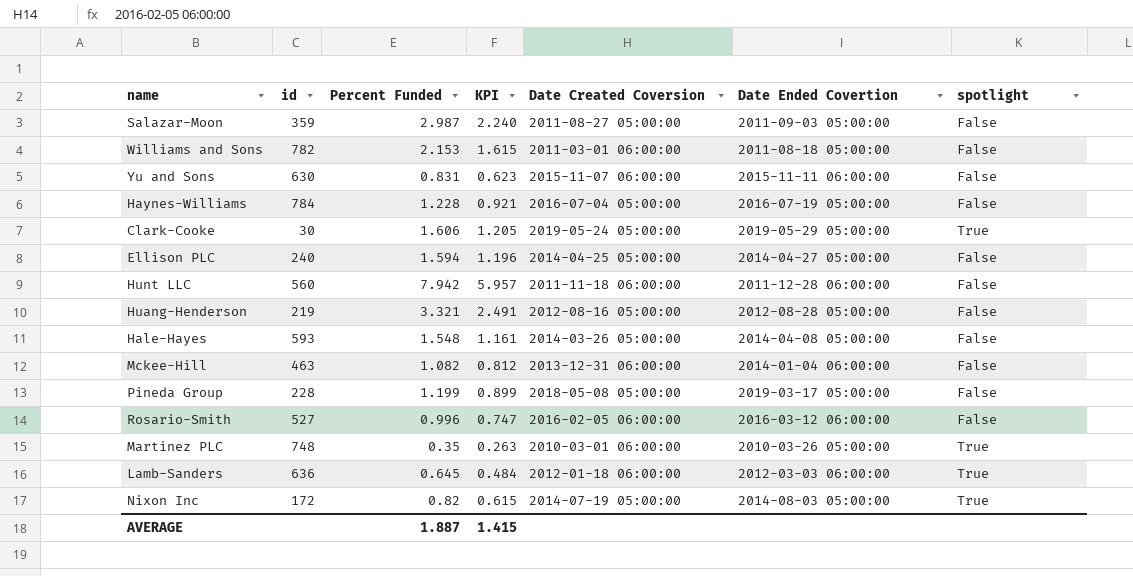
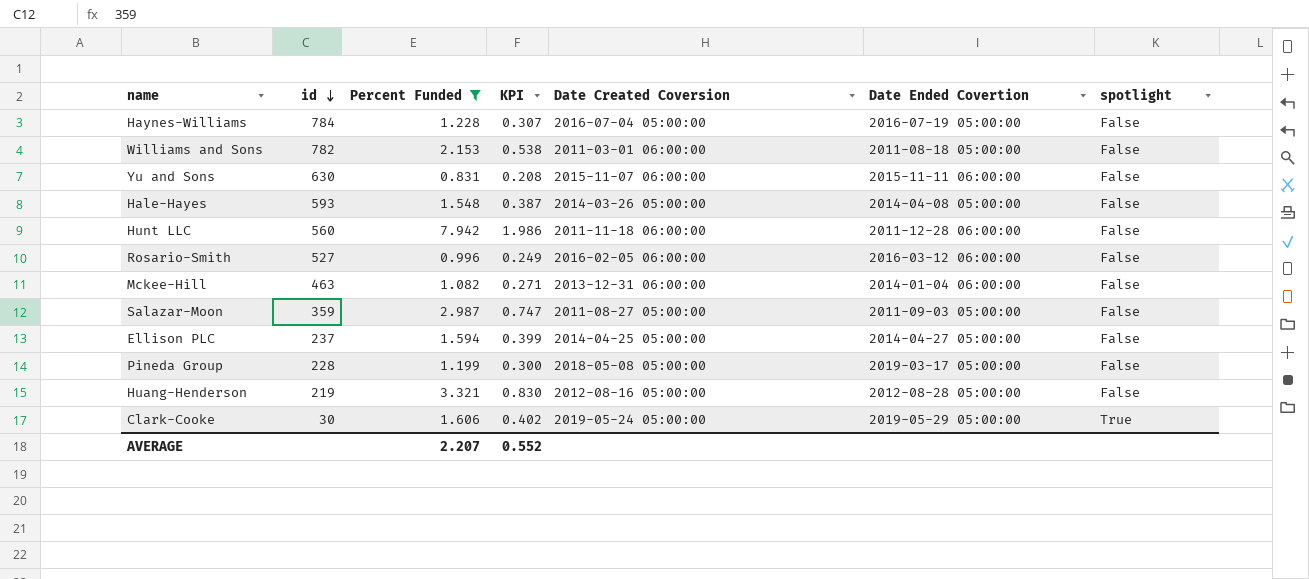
filter: none -> Percent Funded >= 0.831
row order: none -> id descending
column KPI | formula: [Percent Funded] * 0.75 -> [Percent Funded] * 0.25
Ellison PLC | id: 240 -> 237
AVERAGE | Percent Funded: 1.887 -> 2.207
AVERAGE | KPI: 1.415 -> 0.552

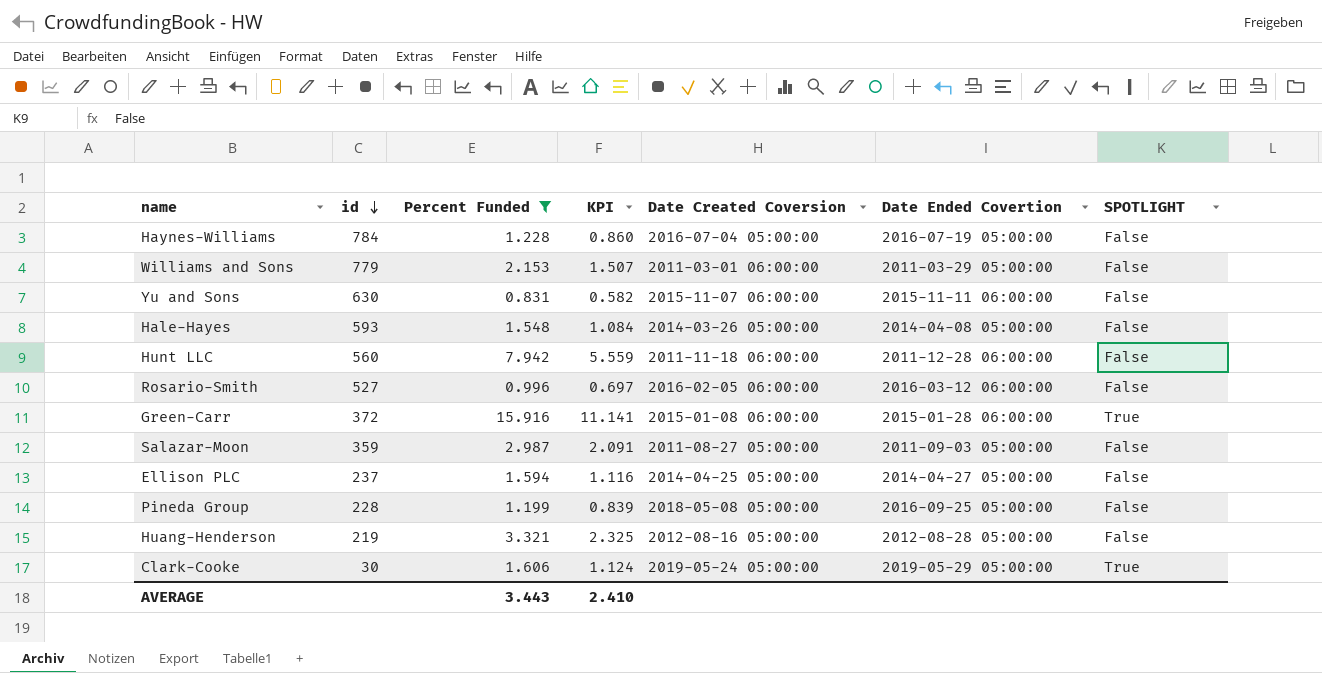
column KPI | formula: [Percent Funded] * 0.25 -> [Percent Funded] * 0.7
column name: spotlight -> SPOTLIGHT
row Mckee-Hill: 463 | 1.082 | 0.271 | 2013-12-31 06:00:00 | 2014-01-04 06:00:00 | False -> none
Williams and Sons | id: 782 -> 779
Williams and Sons | Date Ended Covertion: 2011-08-18 05:00:00 -> 2011-03-29 05:00:00
row Green-Carr: none -> 372 | 15.916 | 11.141 | 2015-01-08 06:00:00 | 2015-01-28 06:00:00 | True
Pineda Group | Date Ended Covertion: 2019-03-17 05:00:00 -> 2016-09-25 05:00:00
AVERAGE | Percent Funded: 2.207 -> 3.443
AVERAGE | KPI: 0.552 -> 2.410

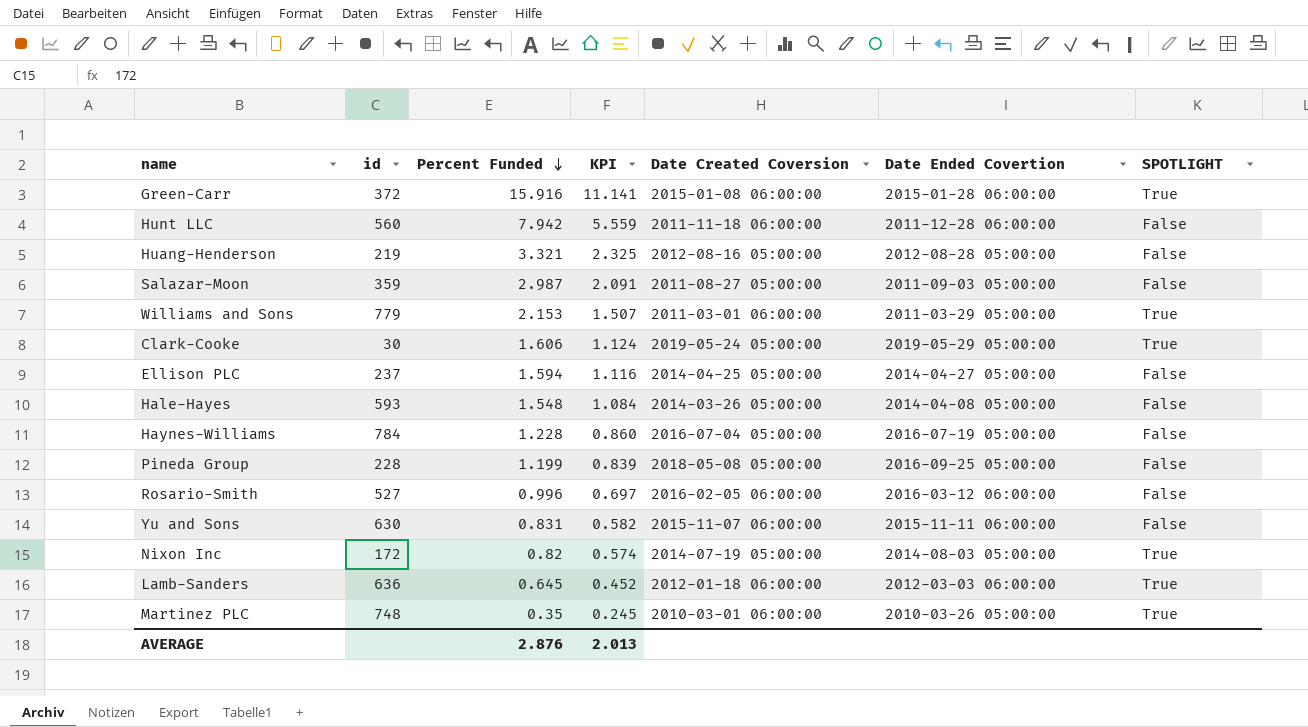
filter: Percent Funded >= 0.831 -> none
row order: id descending -> Percent Funded descending
Williams and Sons | SPOTLIGHT: False -> True
AVERAGE | Percent Funded: 3.443 -> 2.876
AVERAGE | KPI: 2.410 -> 2.013

